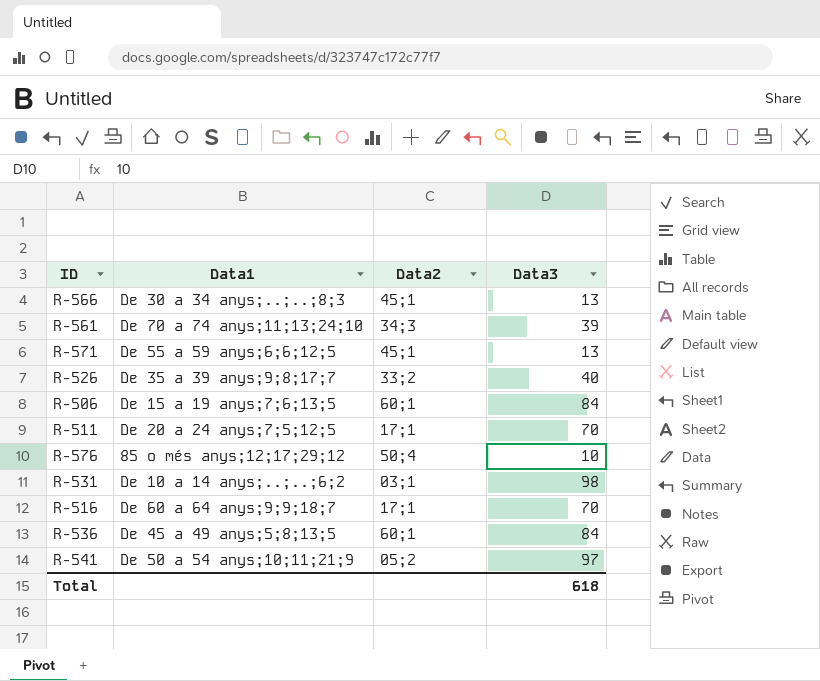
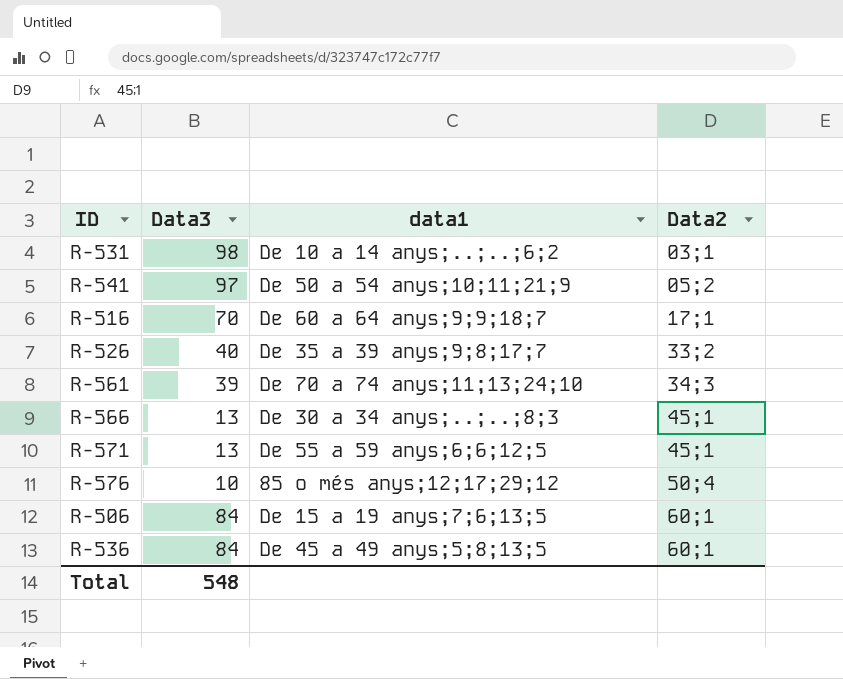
row order: none -> Data2 ascending
column Data3 | position: 4 -> 2
column name: Data1 -> data1
row R-511: De 20 a 24 anys;7;5;12;5 | 17;1 | 70 -> none
Total | Data3: 618 -> 548

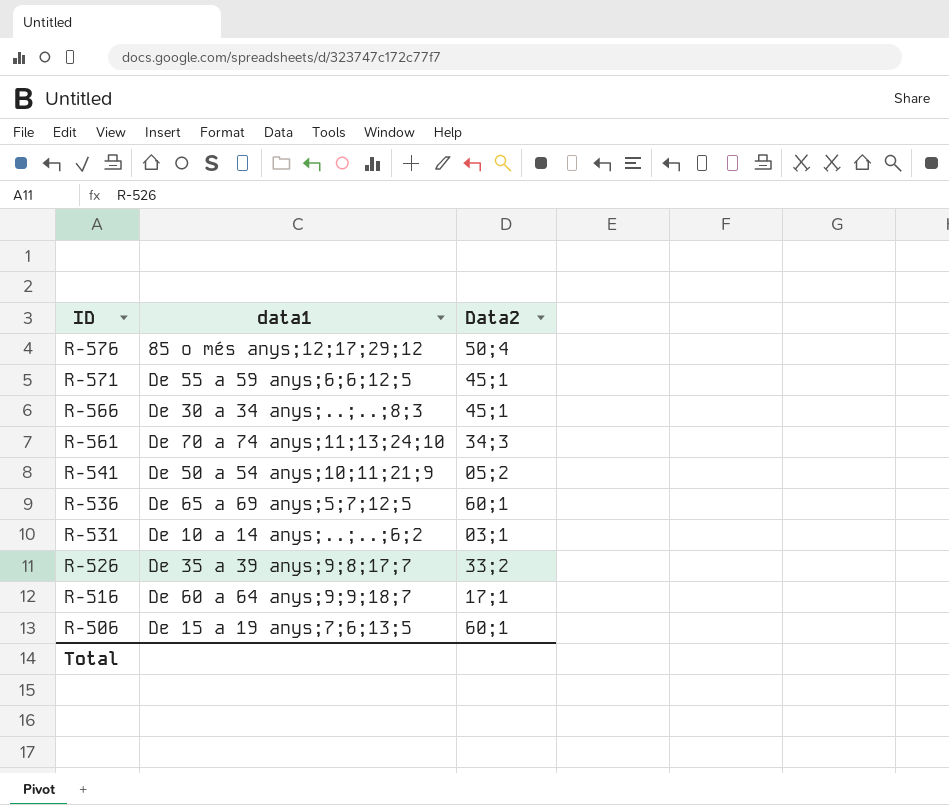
row order: Data2 ascending -> ID descending
column Data3 | position: 2 -> none
R-536 | data1: De 45 a 49 anys;5;8;13;5 -> De 65 a 69 anys;5;7;12;5

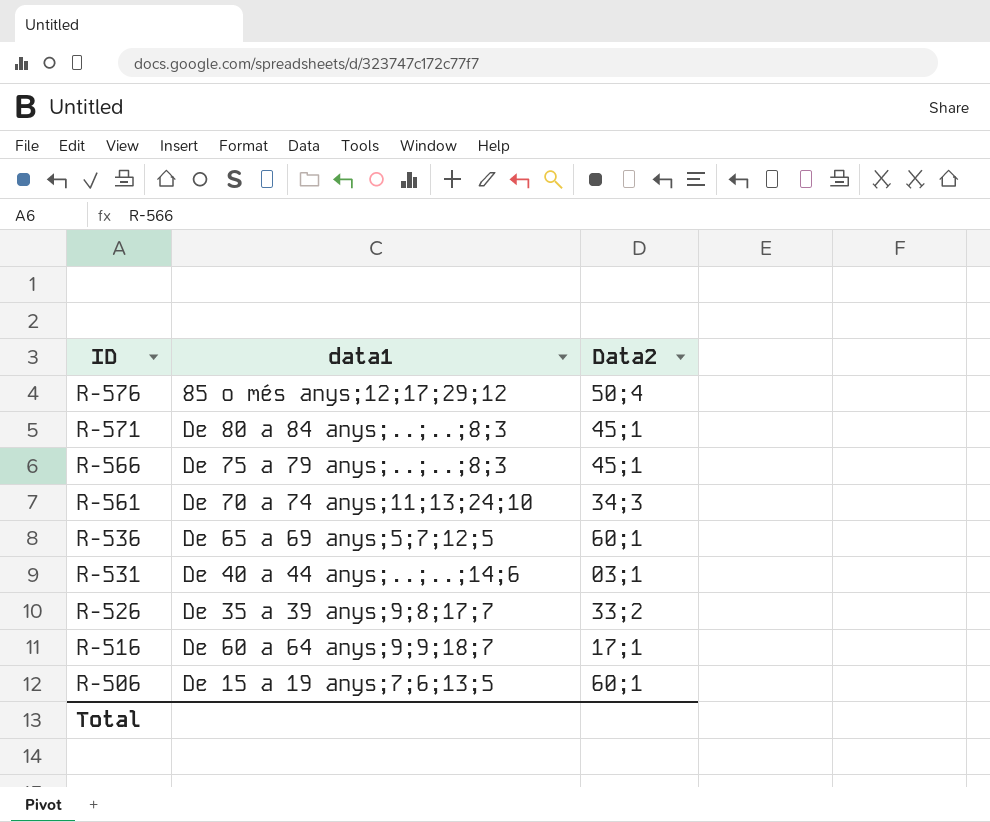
row R-541: De 50 a 54 anys;10;11;21;9 | 05;2 -> none
R-571 | data1: De 55 a 59 anys;6;6;12;5 -> De 80 a 84 anys;..;..;8;3
R-566 | data1: De 30 a 34 anys;..;..;8;3 -> De 75 a 79 anys;..;..;8;3
R-531 | data1: De 10 a 14 anys;..;..;6;2 -> De 40 a 44 anys;..;..;14;6

